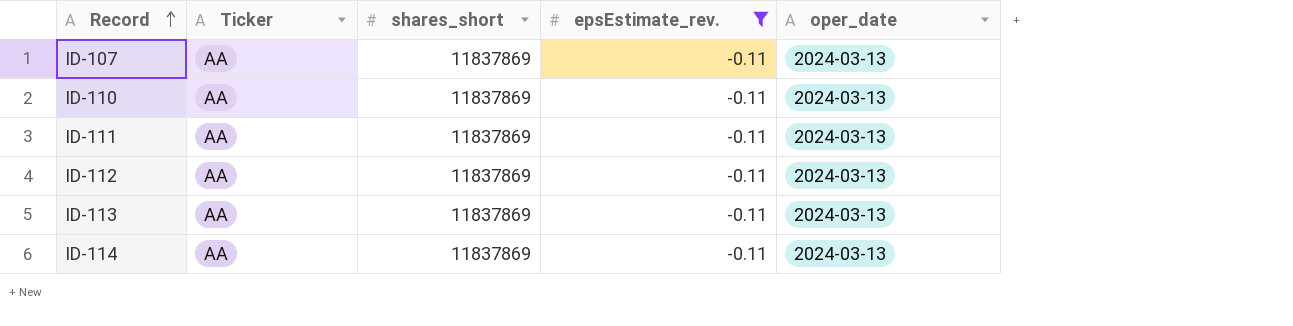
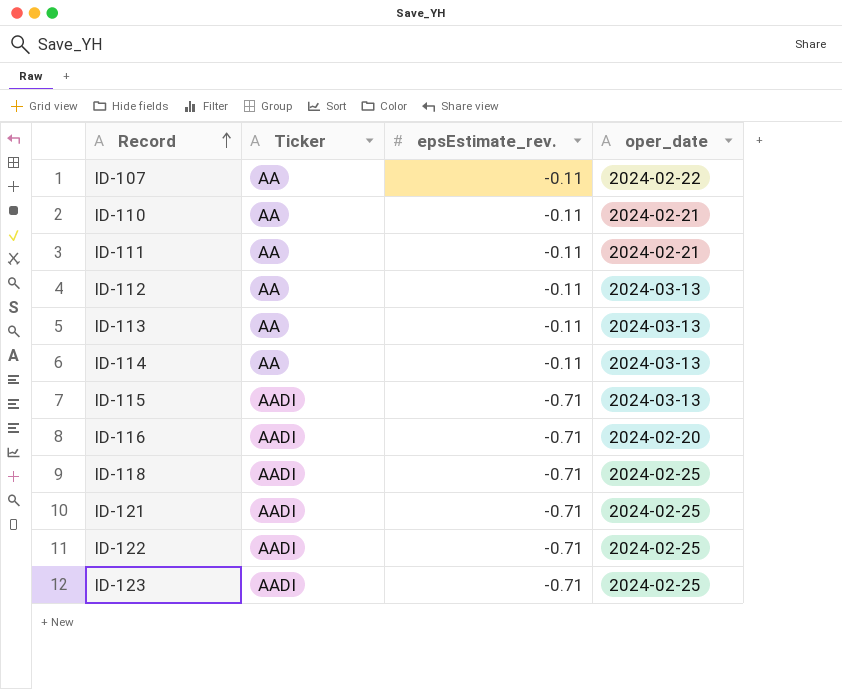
filter: epsEstimate_rev. = -0.11 -> none
column shares_short | position: 3 -> none
ID-107 | oper_date: 2024-03-13 -> 2024-02-22
ID-110 | oper_date: 2024-03-13 -> 2024-02-21
ID-111 | oper_date: 2024-03-13 -> 2024-02-21

